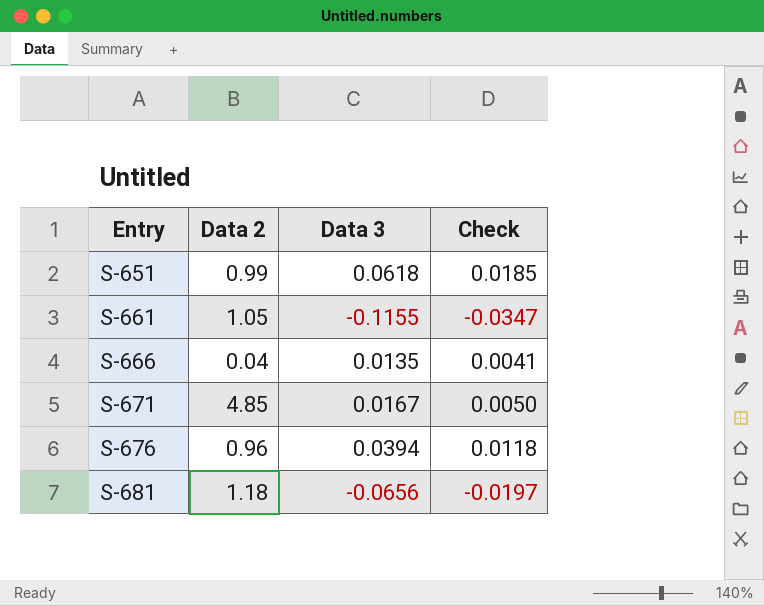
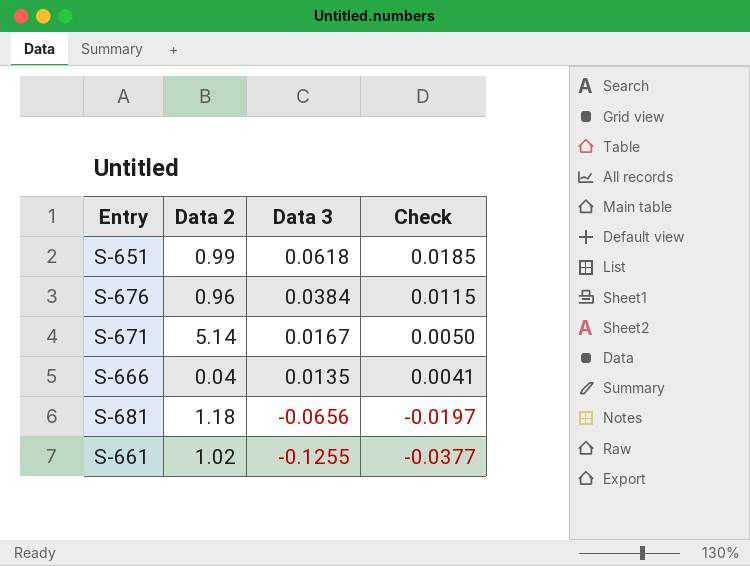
row order: Entry ascending -> Data 3 descending
S-676 | Data 3: 0.0394 -> 0.0384
S-676 | Check: 0.0118 -> 0.0115
S-671 | Data 2: 4.85 -> 5.14
S-661 | Data 2: 1.05 -> 1.02
S-661 | Data 3: -0.1155 -> -0.1255
S-661 | Check: -0.0347 -> -0.0377

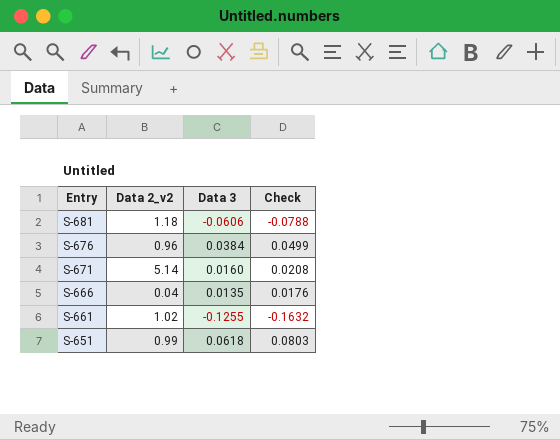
row order: Data 3 descending -> Entry descending
column name: Data 2 -> Data 2_v2
column Check | formula: [Data 3] * 0.3 -> [Data 3] * 1.3
S-681 | Data 3: -0.0656 -> -0.0606
S-671 | Data 3: 0.0167 -> 0.0160

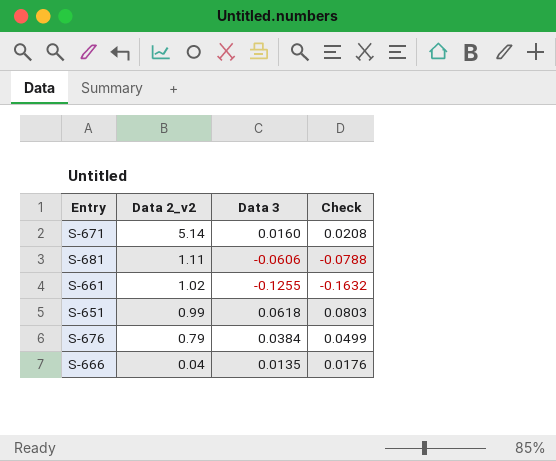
row order: Entry descending -> Data 2_v2 descending
S-681 | Data 2_v2: 1.18 -> 1.11
S-676 | Data 2_v2: 0.96 -> 0.79

